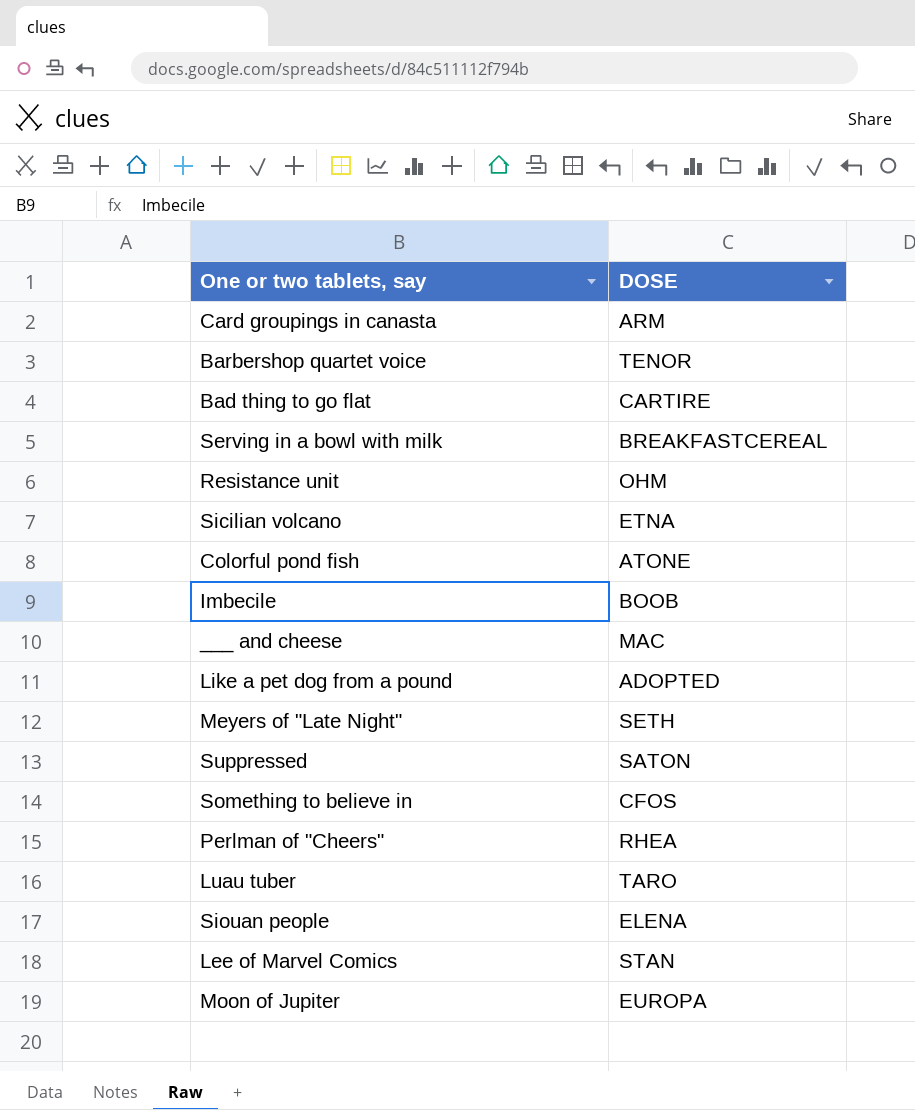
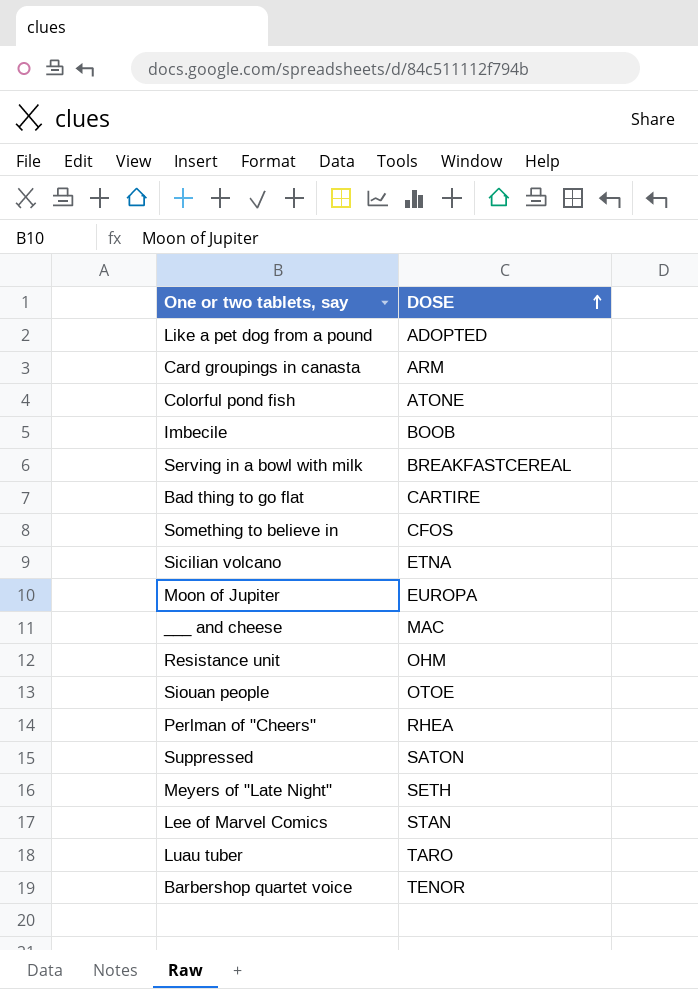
row order: none -> DOSE ascending
Siouan people | DOSE: ELENA -> OTOE

